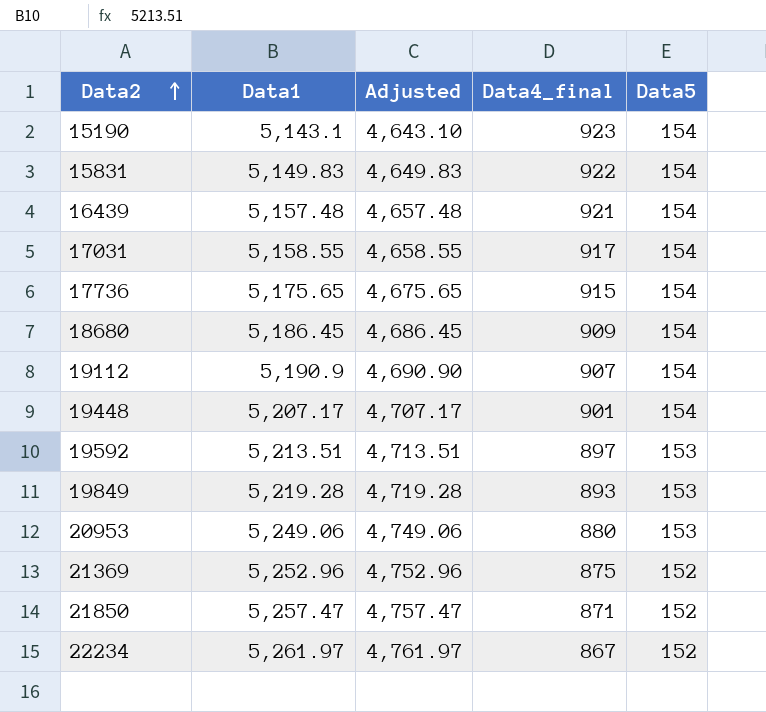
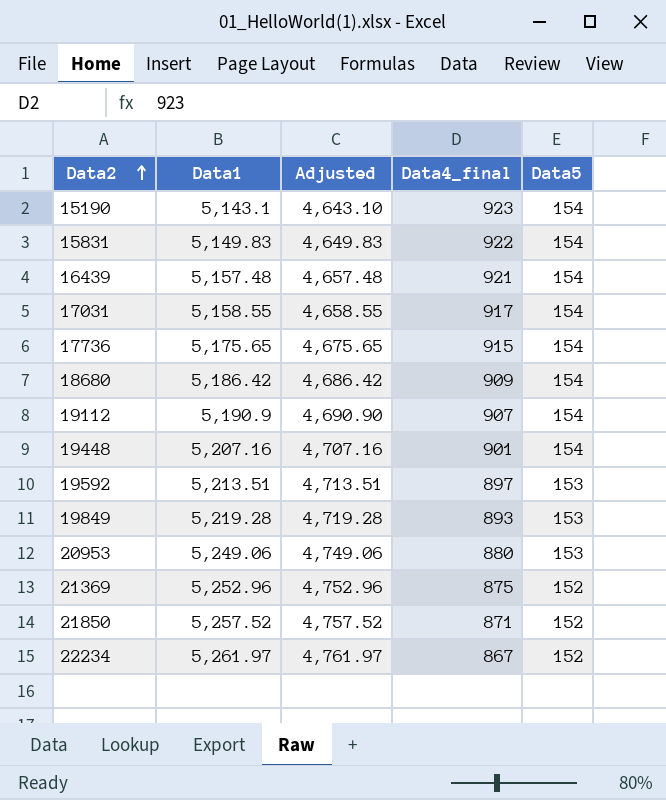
18680 | Data1: 5,186.45 -> 5,186.42
18680 | Adjusted: 4,686.45 -> 4,686.42
19448 | Data1: 5,207.17 -> 5,207.16
19448 | Adjusted: 4,707.17 -> 4,707.16
21850 | Data1: 5,257.47 -> 5,257.52
21850 | Adjusted: 4,757.47 -> 4,757.52

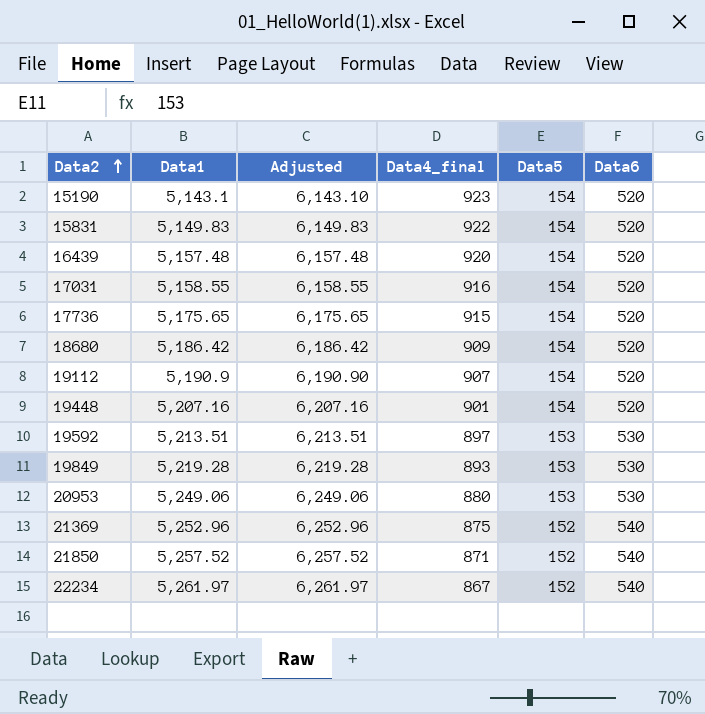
column Adjusted | formula: [Data1] - 500 -> [Data1] + 1000
column Data6 | position: none -> 6
16439 | Data4_final: 921 -> 920
17031 | Data4_final: 917 -> 916

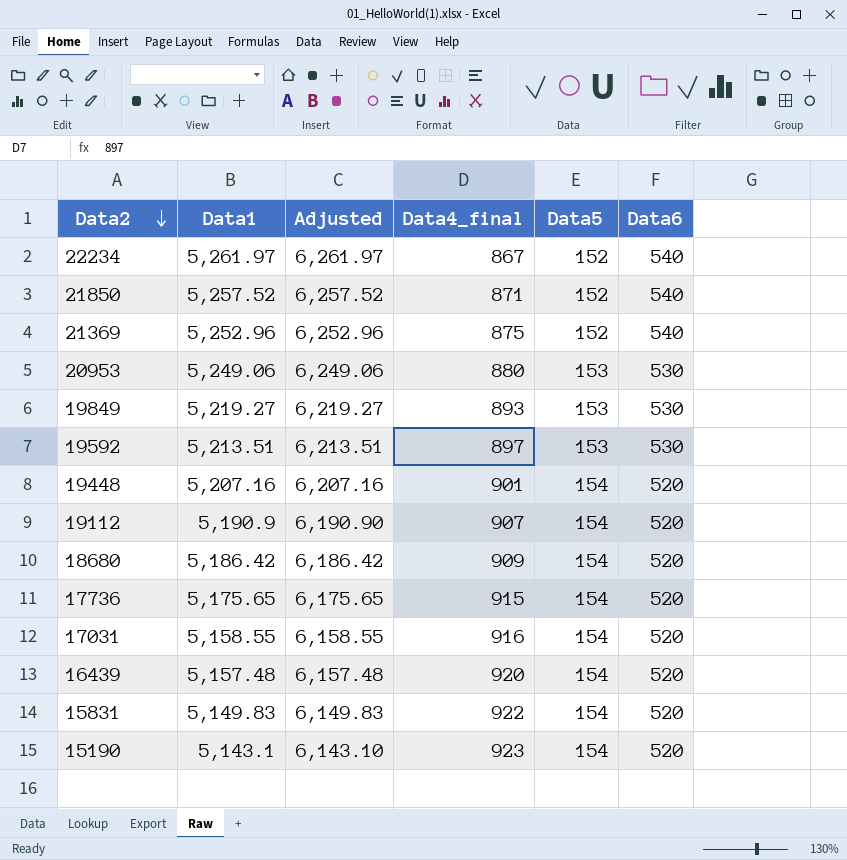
row order: Data2 ascending -> Data2 descending
19849 | Data1: 5,219.28 -> 5,219.27
19849 | Adjusted: 6,219.28 -> 6,219.27

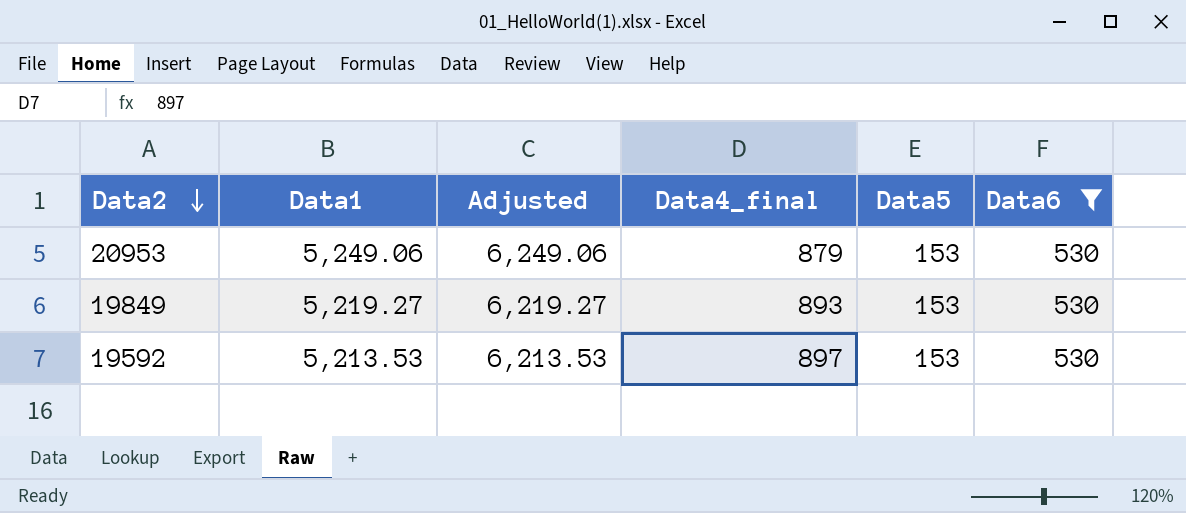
filter: none -> Data6 = 530
20953 | Data4_final: 880 -> 879
19592 | Data1: 5,213.51 -> 5,213.53
19592 | Adjusted: 6,213.51 -> 6,213.53

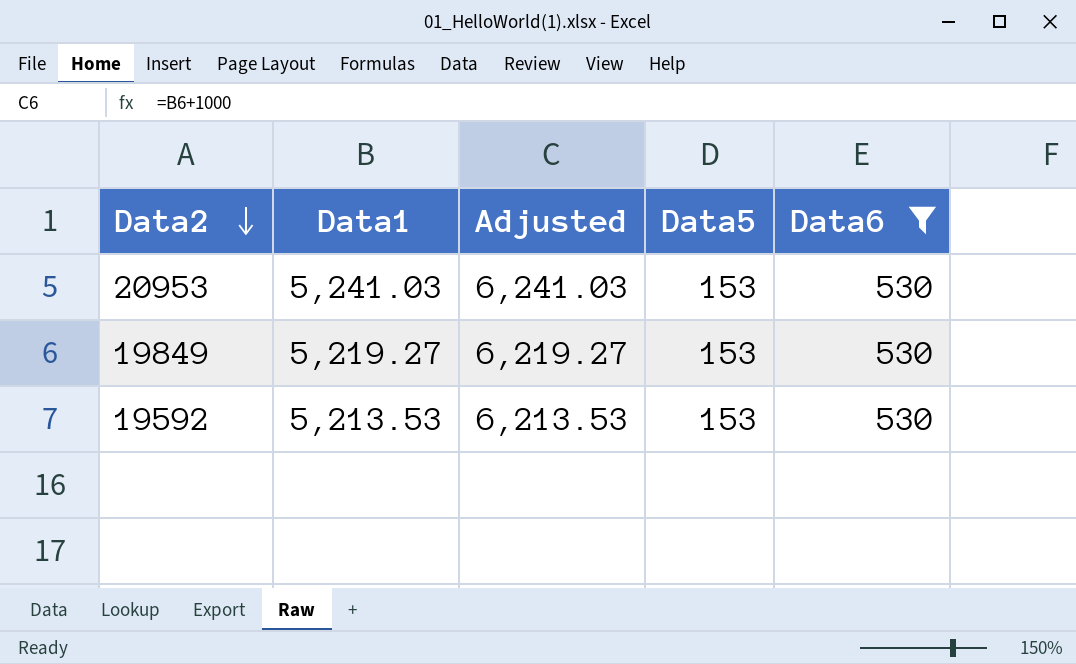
column Data4_final | position: 4 -> none
20953 | Data1: 5,249.06 -> 5,241.03
20953 | Adjusted: 6,249.06 -> 6,241.03

